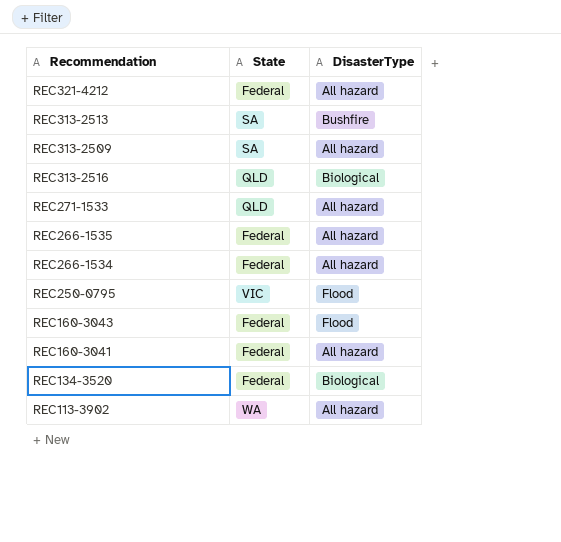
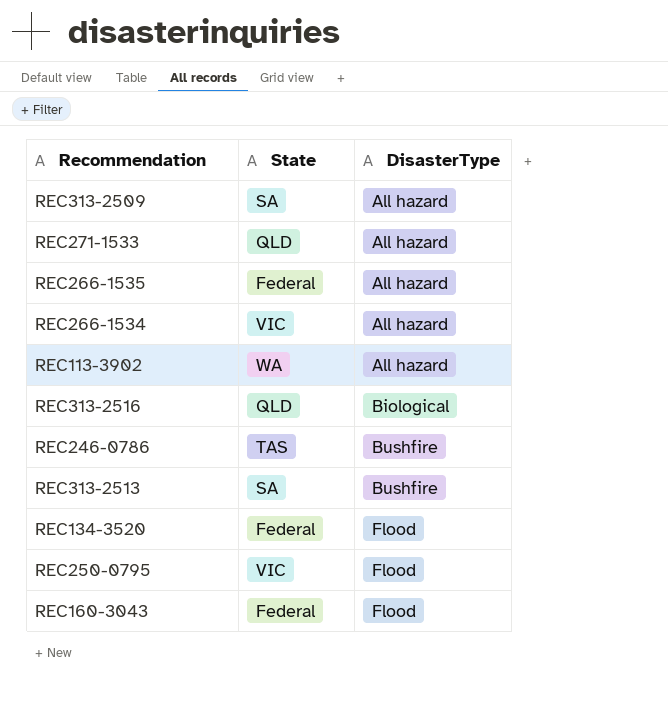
row order: none -> DisasterType ascending
row REC321-4212: Federal | All hazard -> none
row REC160-3041: Federal | All hazard -> none
REC266-1534 | State: Federal -> VIC
row REC246-0786: none -> TAS | Bushfire
REC134-3520 | DisasterType: Biological -> Flood

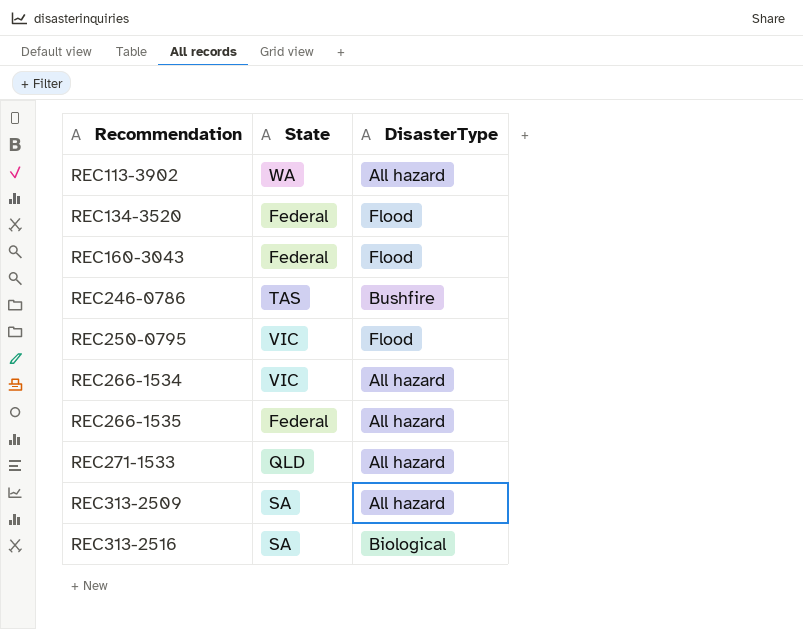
row order: DisasterType ascending -> Recommendation ascending
row REC313-2513: SA | Bushfire -> none
REC313-2516 | State: QLD -> SA

